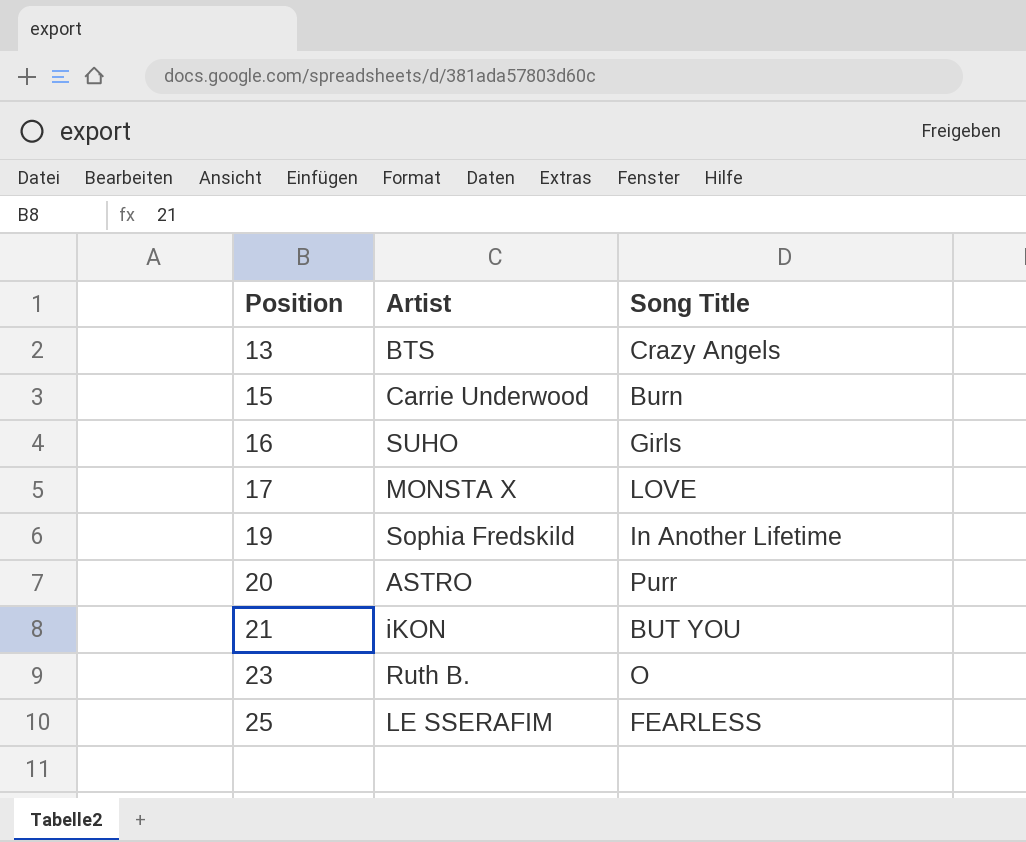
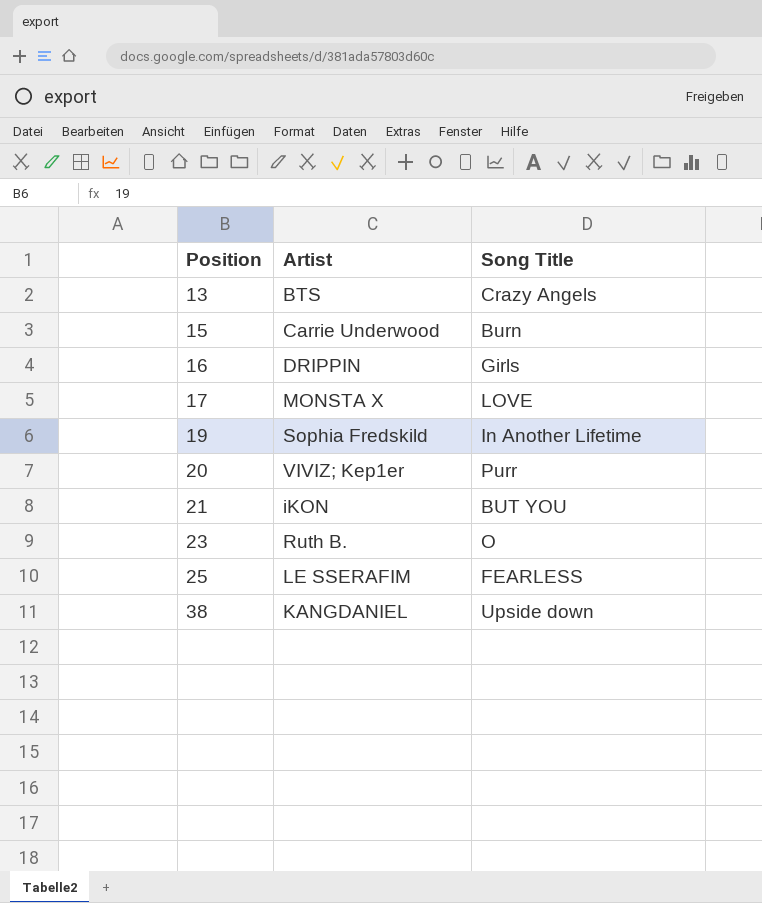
16 | Artist: SUHO -> DRIPPIN
20 | Artist: ASTRO -> VIVIZ; Kep1er
row 38: none -> KANGDANIEL | Upside down

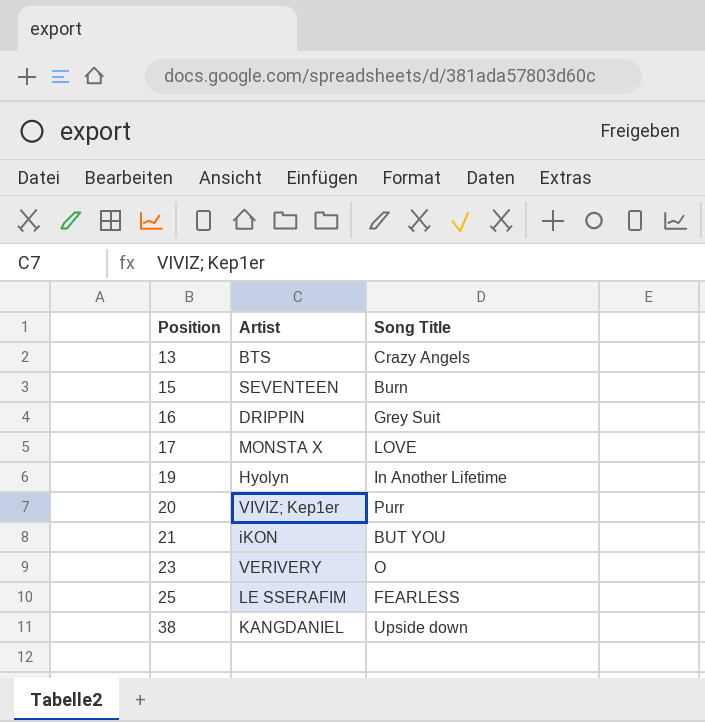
15 | Artist: Carrie Underwood -> SEVENTEEN
16 | Song Title: Girls -> Grey Suit
19 | Artist: Sophia Fredskild -> Hyolyn
23 | Artist: Ruth B. -> VERIVERY

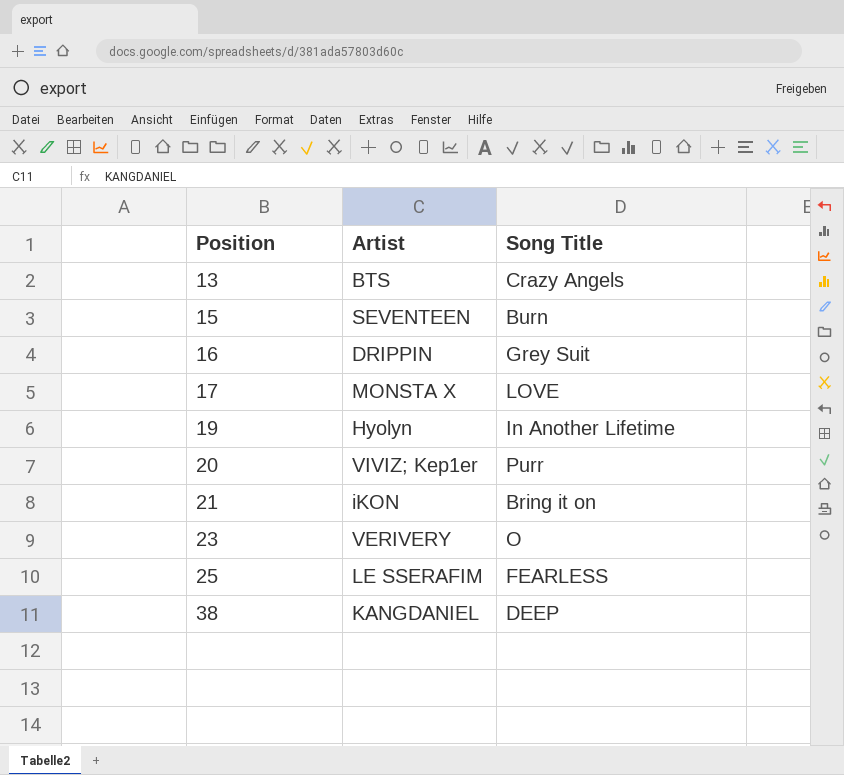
21 | Song Title: BUT YOU -> Bring it on
38 | Song Title: Upside down -> DEEP

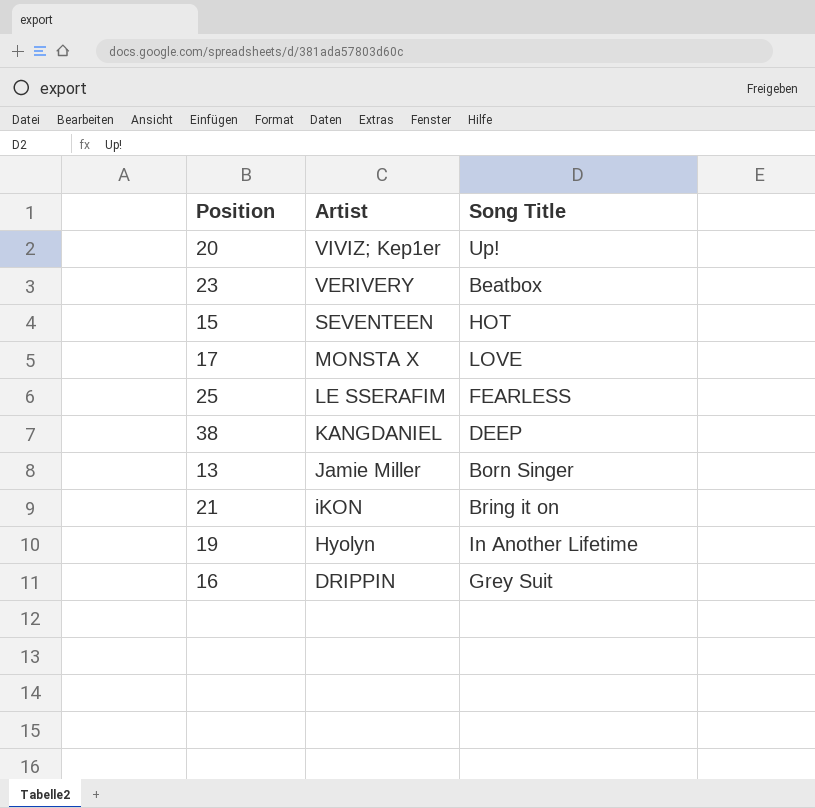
row order: Position ascending -> Artist descending
20 | Song Title: Purr -> Up!
23 | Song Title: O -> Beatbox
15 | Song Title: Burn -> HOT
13 | Artist: BTS -> Jamie Miller
13 | Song Title: Crazy Angels -> Born Singer

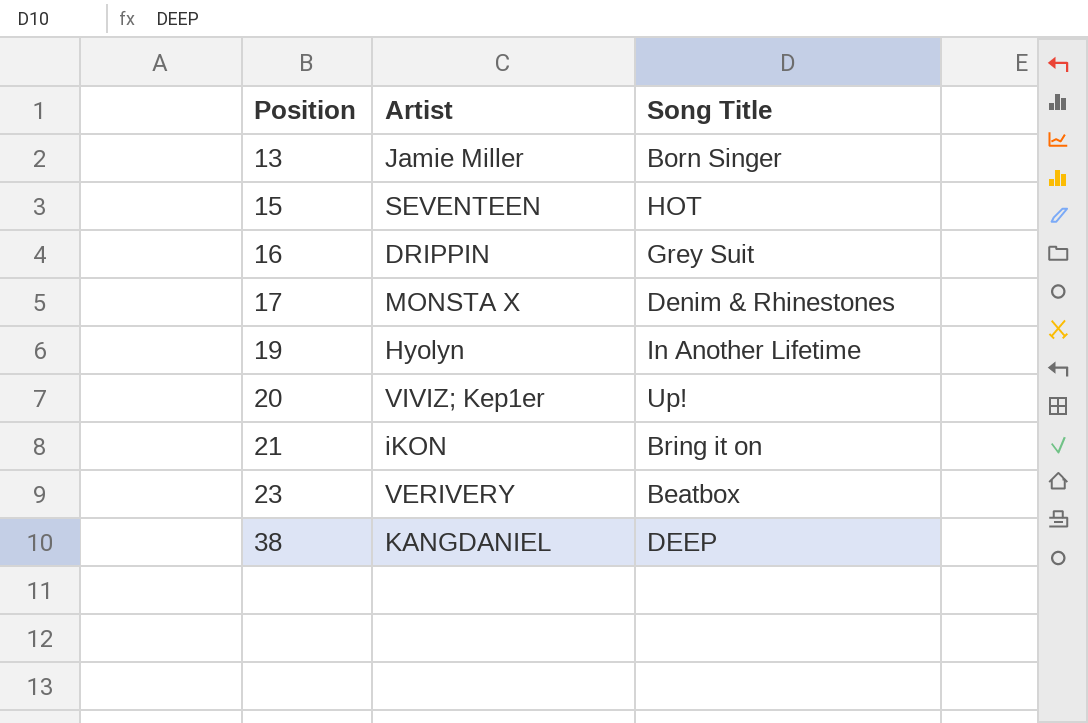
row order: Artist descending -> Position ascending
row 25: LE SSERAFIM | FEARLESS -> none
17 | Song Title: LOVE -> Denim & Rhinestones

